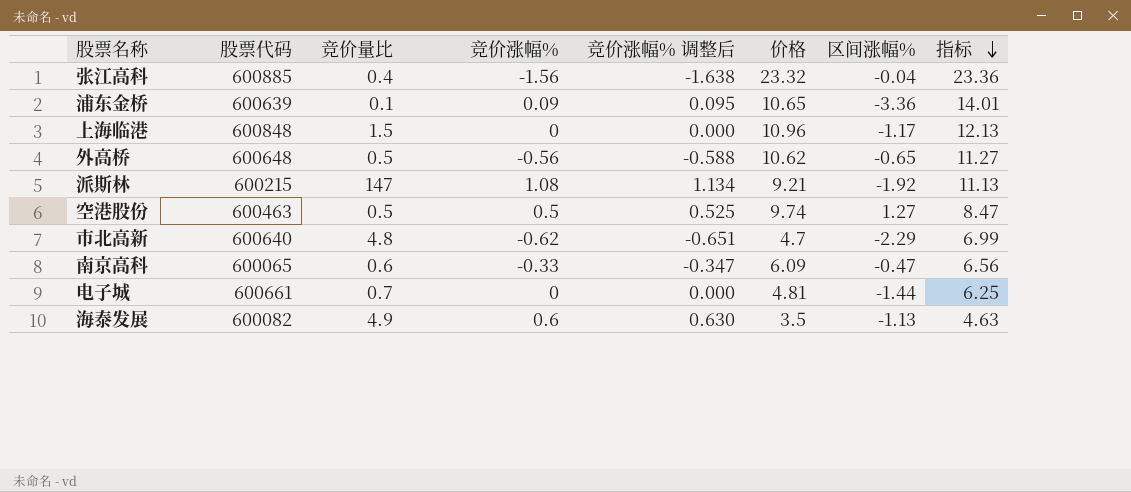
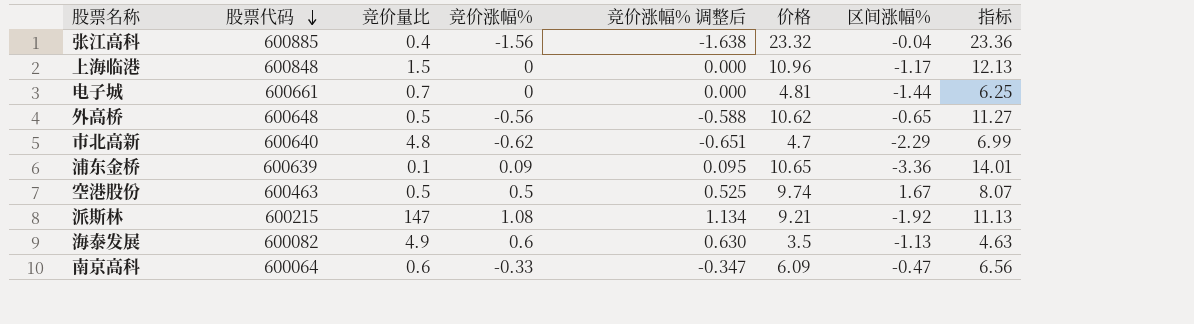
row order: 指标 descending -> 股票代码 descending
空港股份 | 区间涨幅%: 1.27 -> 1.67
空港股份 | 指标: 8.47 -> 8.07
南京高科 | 股票代码: 600065 -> 600064

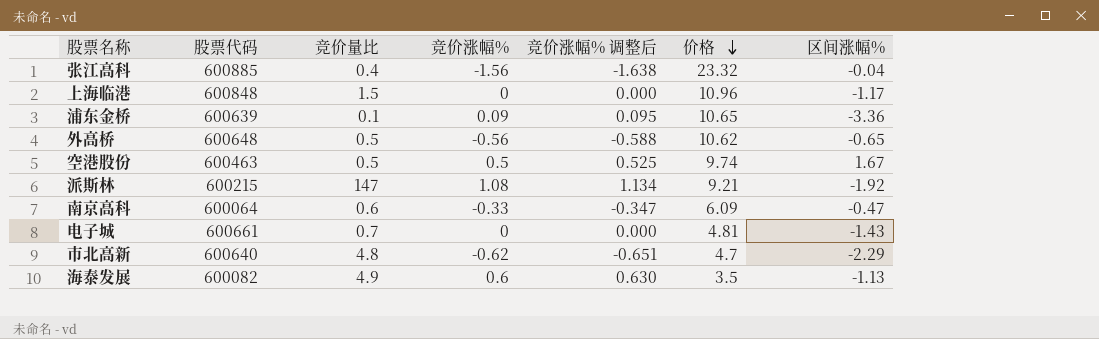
row order: 股票代码 descending -> 价格 descending
column 指标 | formula: [价格] - [区间涨幅%] -> none
电子城 | 区间涨幅%: -1.44 -> -1.43

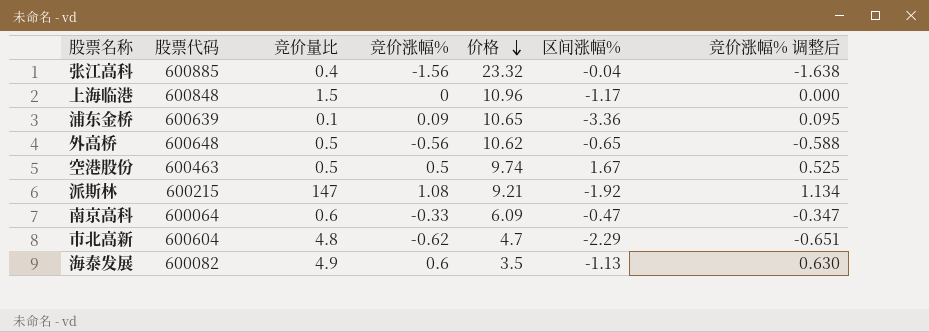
column 竞价涨幅% 调整后 | position: 5 -> 7
row 电子城: 600661 | 0.7 | 0 | 0.000 | 4.81 | -1.43 -> none
市北高新 | 股票代码: 600640 -> 600604

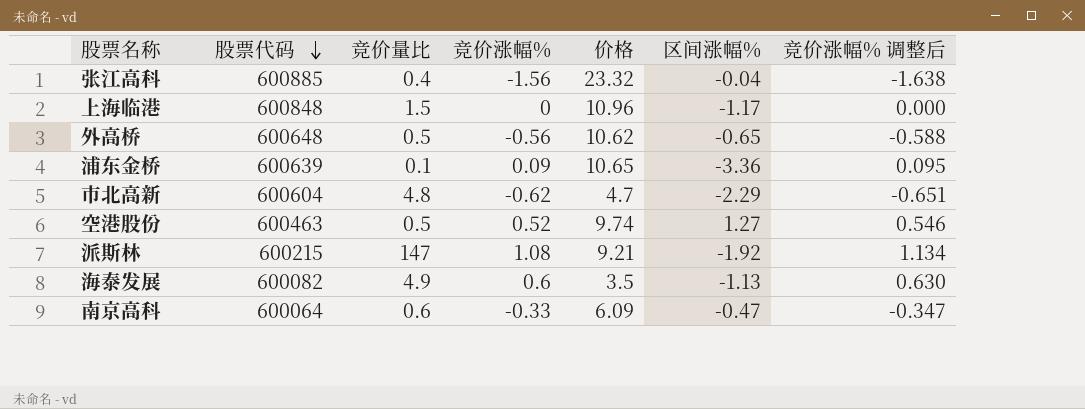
row order: 价格 descending -> 股票代码 descending
空港股份 | 竞价涨幅%: 0.5 -> 0.52
空港股份 | 区间涨幅%: 1.67 -> 1.27
空港股份 | 竞价涨幅% 调整后: 0.525 -> 0.546

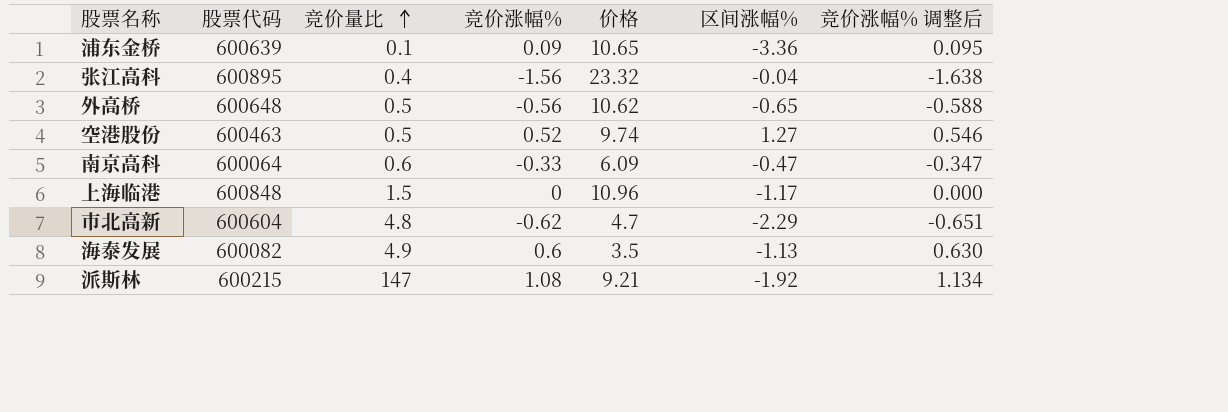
row order: 股票代码 descending -> 竞价量比 ascending
张江高科 | 股票代码: 600885 -> 600895

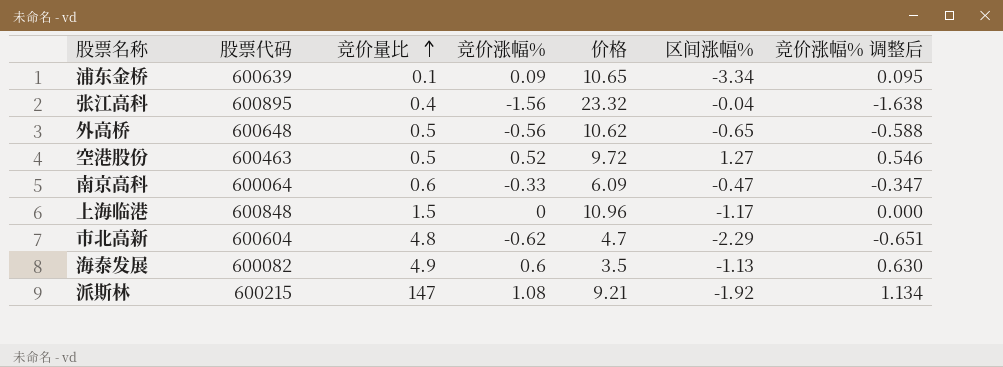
浦东金桥 | 区间涨幅%: -3.36 -> -3.34
空港股份 | 价格: 9.74 -> 9.72

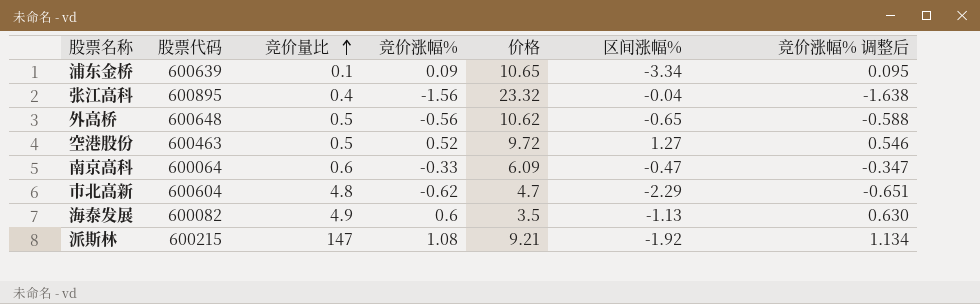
row 上海临港: 600848 | 1.5 | 0 | 10.96 | -1.17 | 0.000 -> none

